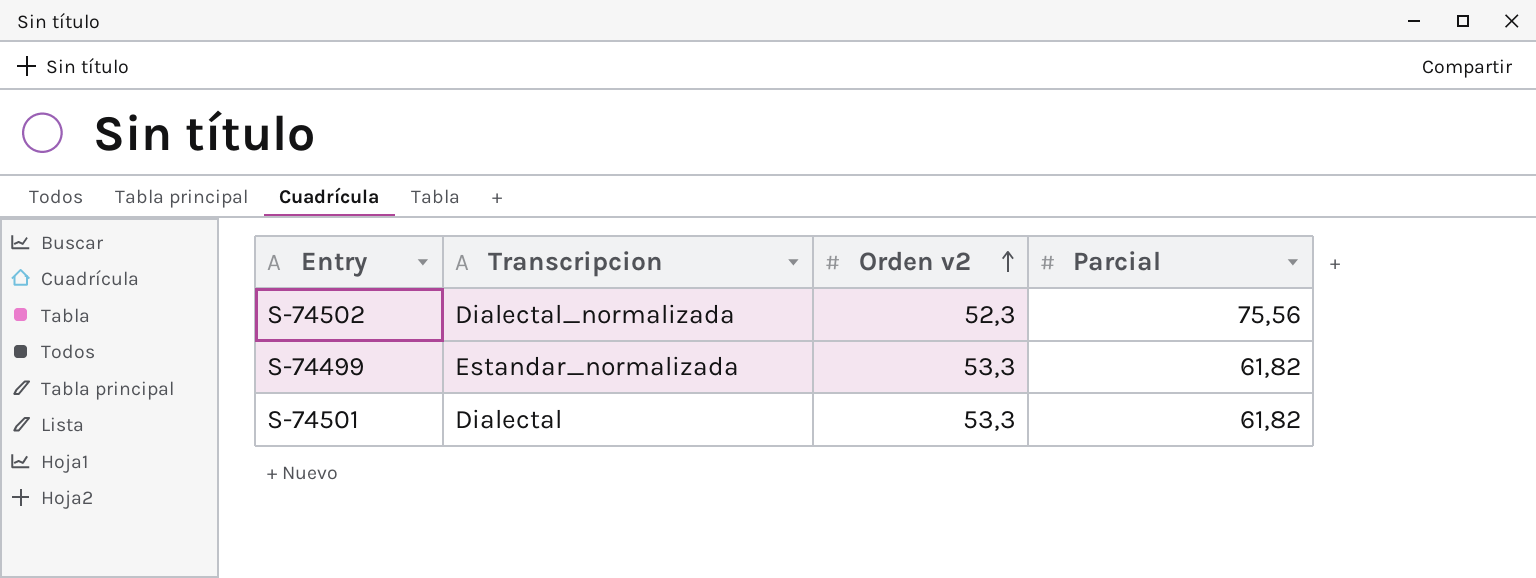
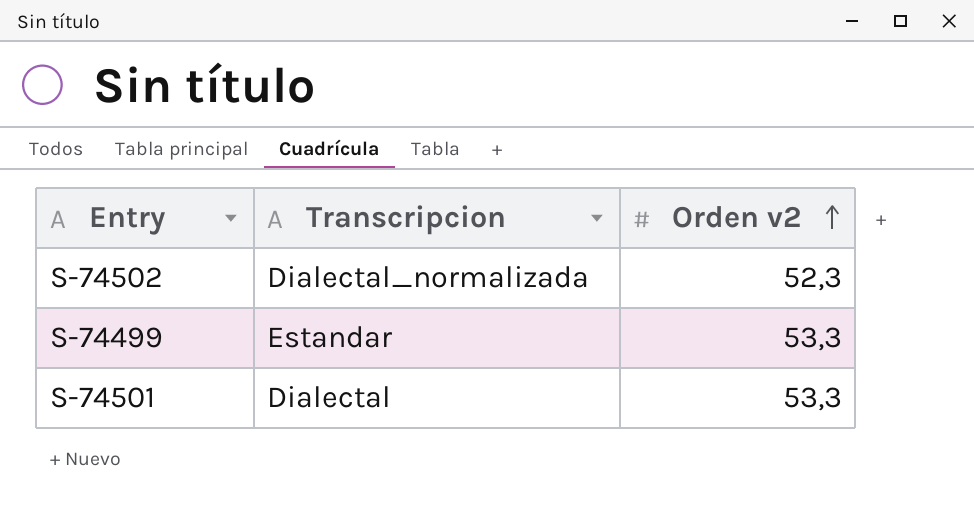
column Parcial | position: 4 -> none
S-74499 | Transcripcion: Estandar_normalizada -> Estandar

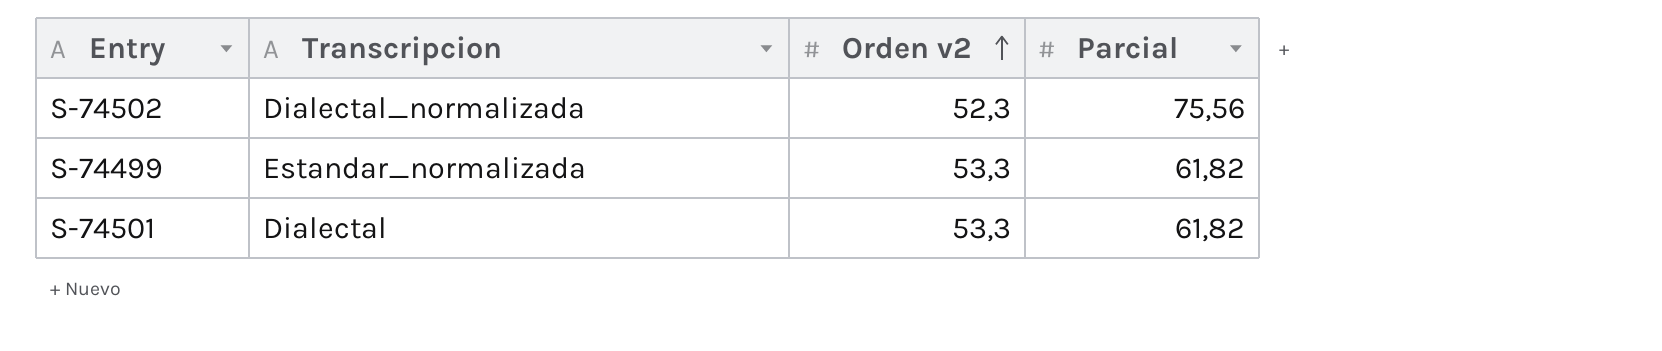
column Parcial | position: none -> 4
S-74499 | Transcripcion: Estandar -> Estandar_normalizada

